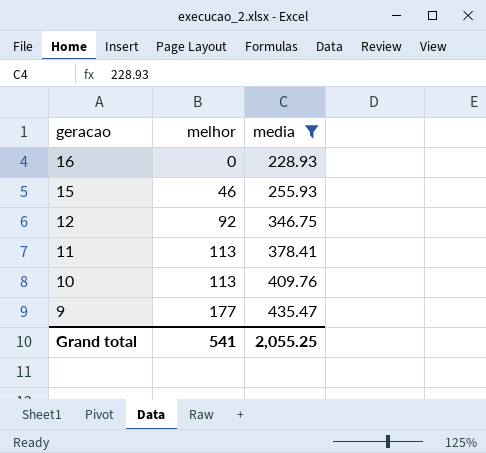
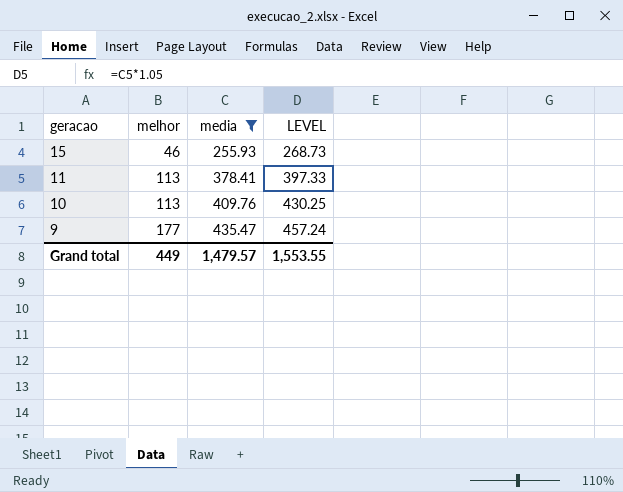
column LEVEL | formula: none -> [media] * 1.05
row 16: 0 | 228.93 -> none
row 12: 92 | 346.75 -> none
Grand total | melhor: 541 -> 449
Grand total | media: 2,055.25 -> 1,479.57

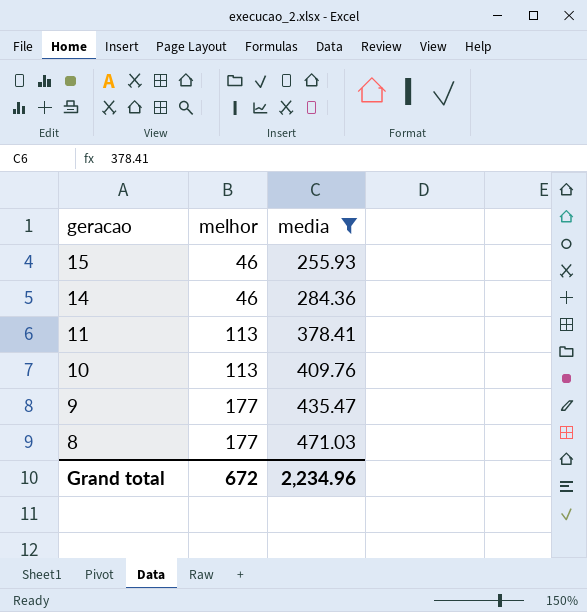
column LEVEL | formula: [media] * 1.05 -> none
row 14: none -> 46 | 284.36
row 8: none -> 177 | 471.03
Grand total | melhor: 449 -> 672
Grand total | media: 1,479.57 -> 2,234.96

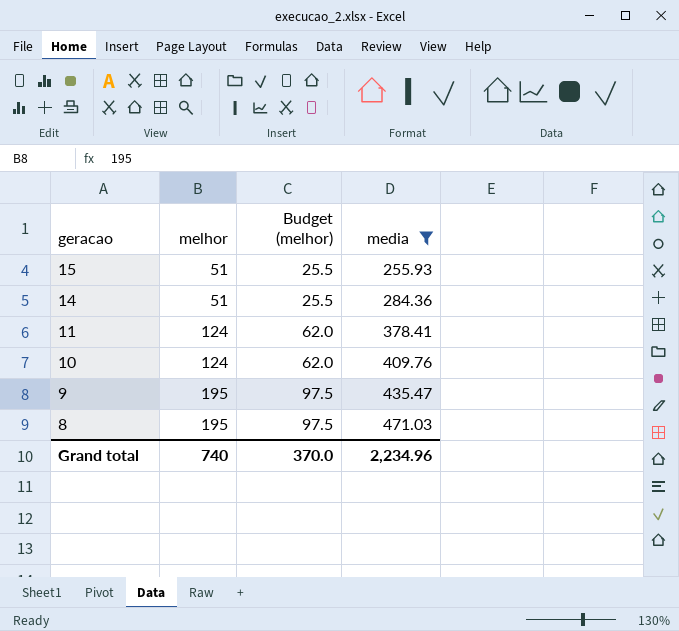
column Budget (melhor) | formula: none -> [melhor] * 0.5
15 | melhor: 46 -> 51
14 | melhor: 46 -> 51
11 | melhor: 113 -> 124
10 | melhor: 113 -> 124
9 | melhor: 177 -> 195
8 | melhor: 177 -> 195
Grand total | melhor: 672 -> 740

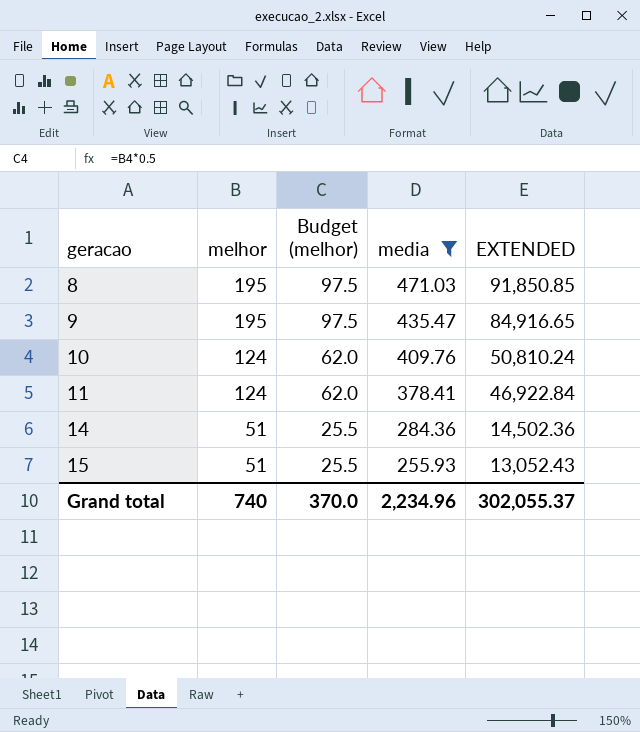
row order: geracao descending -> geracao ascending
column EXTENDED | formula: none -> [melhor] * [media]

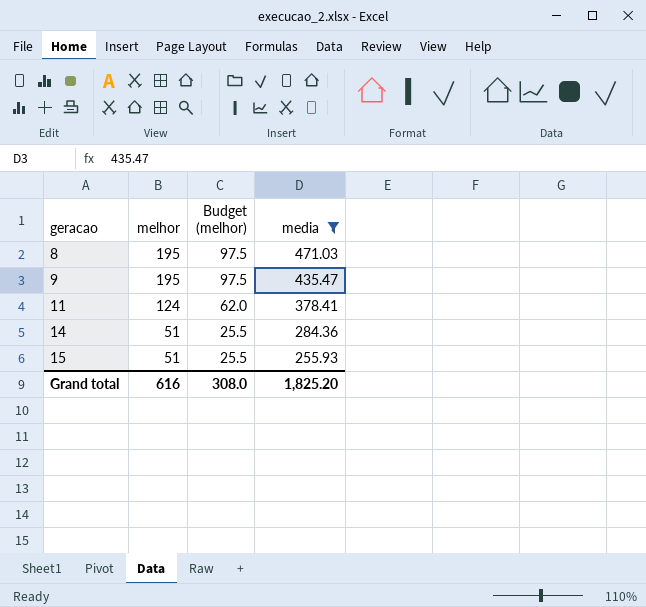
column EXTENDED | formula: [melhor] * [media] -> none
row 10: 124 | 62.0 | 409.76 | 50,810.24 -> none
Grand total | melhor: 740 -> 616
Grand total | Budget (melhor): 370.0 -> 308.0
Grand total | media: 2,234.96 -> 1,825.20

